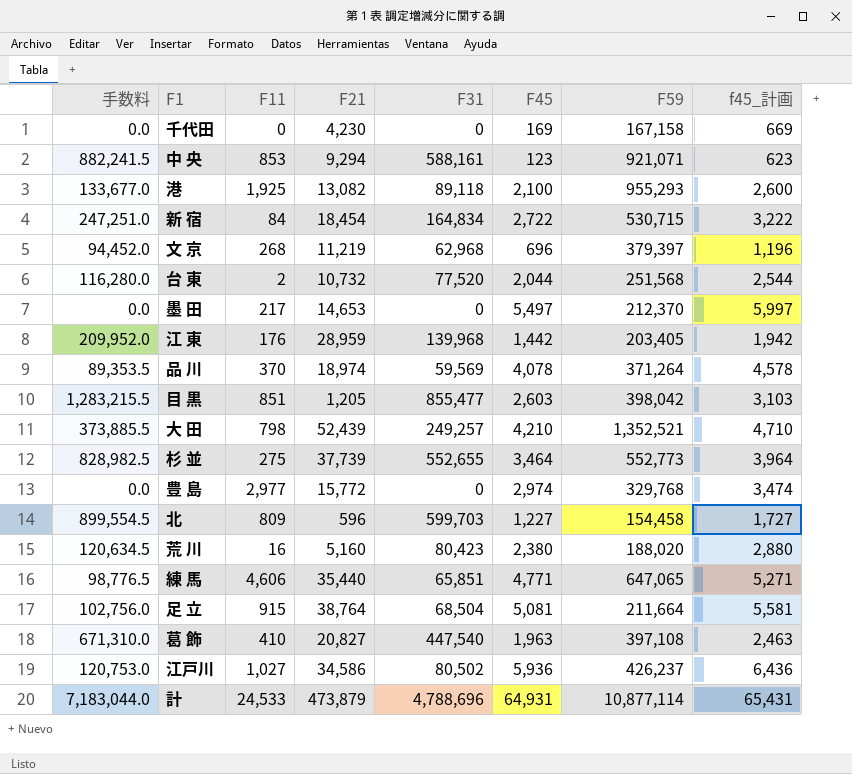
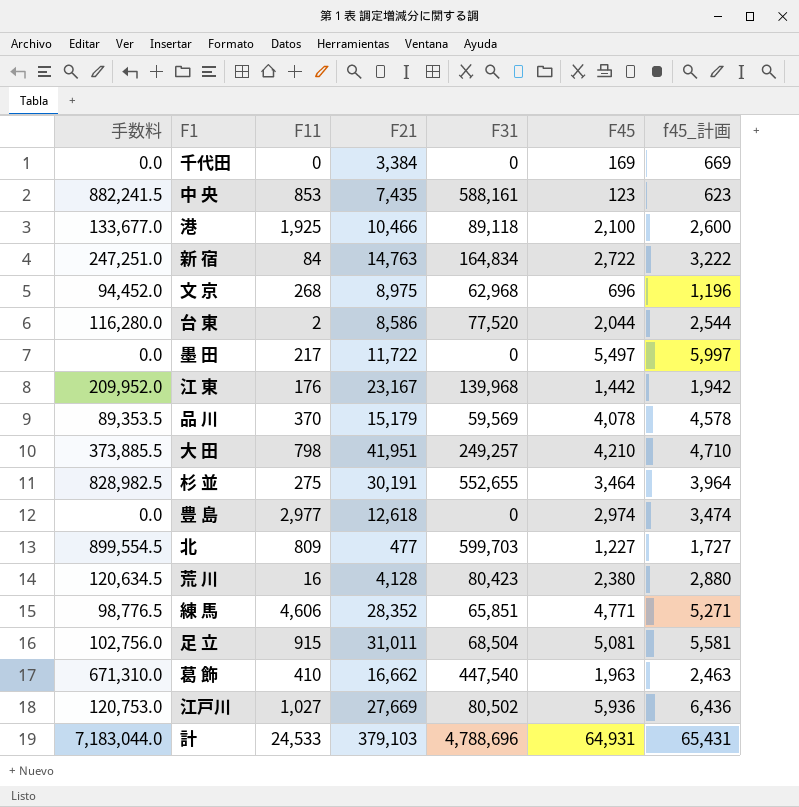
column F59 | position: 7 -> none
row 目 黒: 1,283,215.5 | 851 | 1,205 | 855,477 | 2,603 | 398,042 | 3,103 -> none
千代田 | F21: 4,230 -> 3,384
中 央 | F21: 9,294 -> 7,435
港 | F21: 13,082 -> 10,466
新 宿 | F21: 18,454 -> 14,763
文 京 | F21: 11,219 -> 8,975
台 東 | F21: 10,732 -> 8,586
墨 田 | F21: 14,653 -> 11,722
江 東 | F21: 28,959 -> 23,167
品 川 | F21: 18,974 -> 15,179
大 田 | F21: 52,439 -> 41,951
杉 並 | F21: 37,739 -> 30,191
豊 島 | F21: 15,772 -> 12,618
北 | F21: 596 -> 477
荒 川 | F21: 5,160 -> 4,128
練 馬 | F21: 35,440 -> 28,352
足 立 | F21: 38,764 -> 31,011
葛 飾 | F21: 20,827 -> 16,662
江戸川 | F21: 34,586 -> 27,669
計 | F21: 473,879 -> 379,103

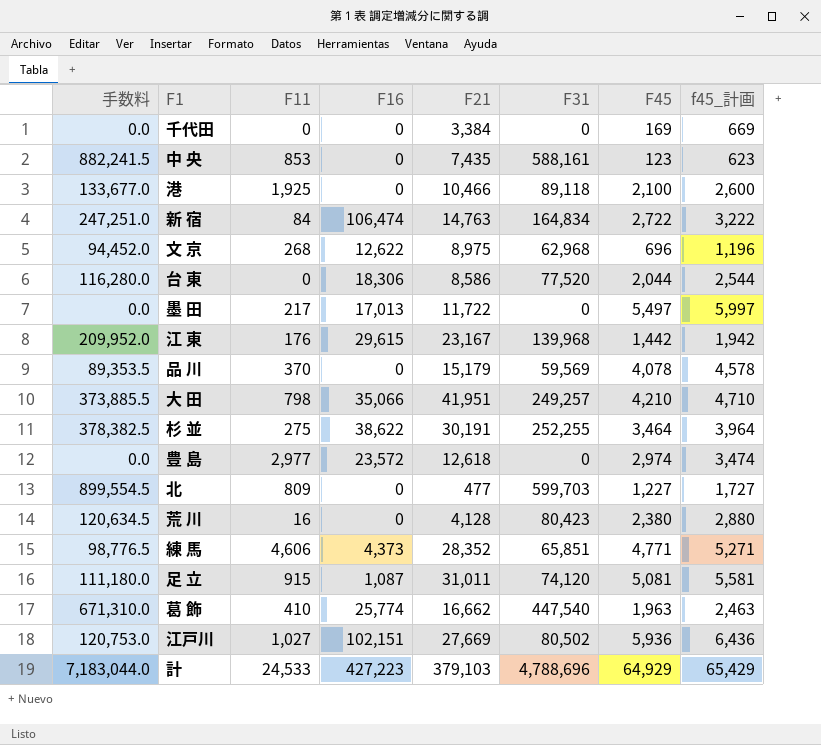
column F16 | position: none -> 4
台 東 | F11: 2 -> 0
杉 並 | 手数料: 828,982.5 -> 378,382.5
杉 並 | F31: 552,655 -> 252,255
足 立 | 手数料: 102,756.0 -> 111,180.0
足 立 | F31: 68,504 -> 74,120
計 | F45: 64,931 -> 64,929
計 | f45_計画: 65,431 -> 65,429

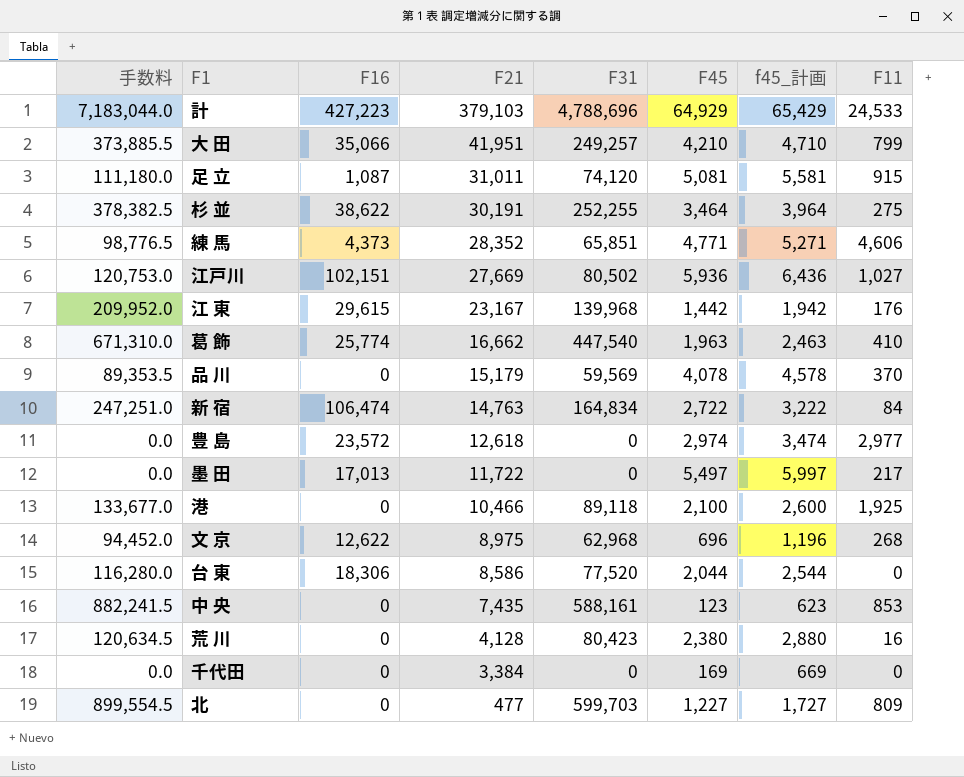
row order: none -> F21 descending
column F11 | position: 3 -> 8
大 田 | F11: 798 -> 799

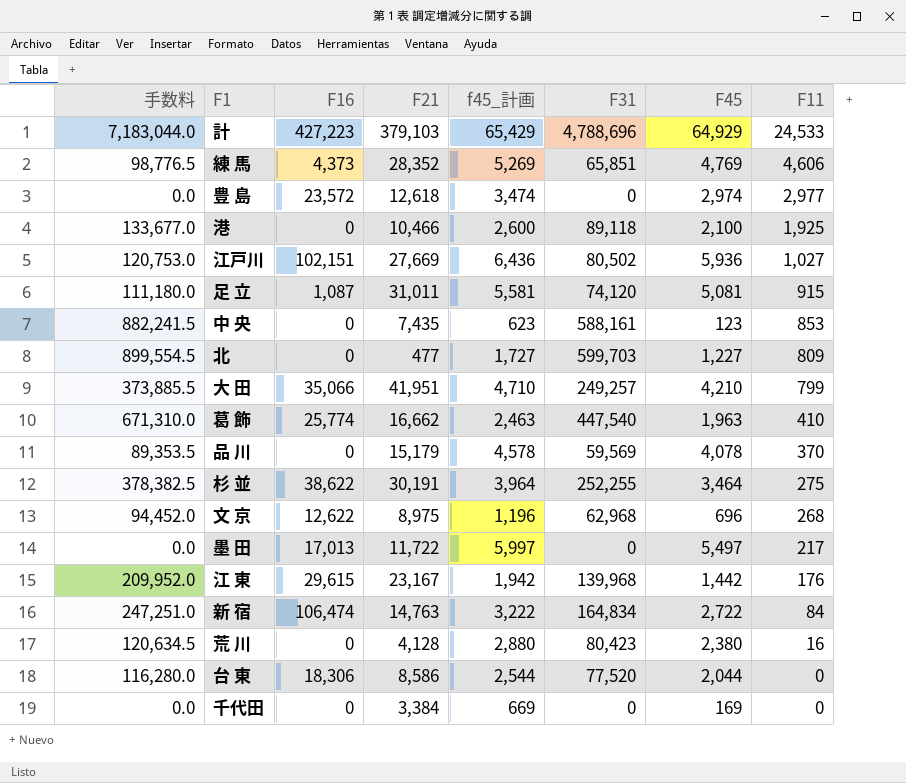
row order: F21 descending -> F11 descending
column f45_計画 | position: 7 -> 5
練 馬 | f45_計画: 5,271 -> 5,269
練 馬 | F45: 4,771 -> 4,769

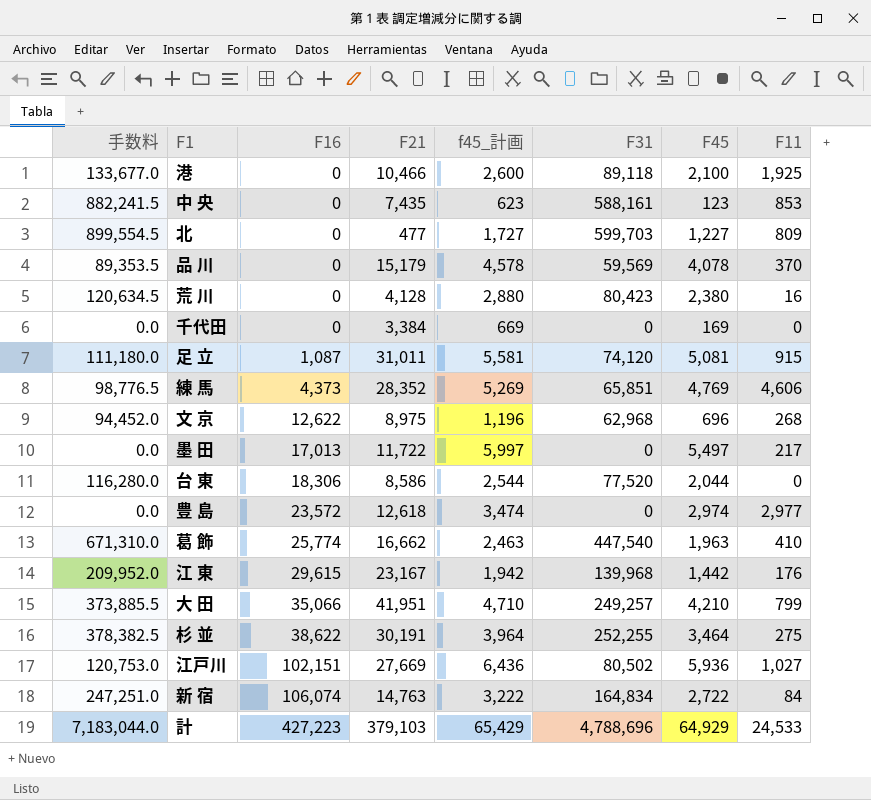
row order: F11 descending -> F16 ascending
新 宿 | F16: 106,474 -> 106,074

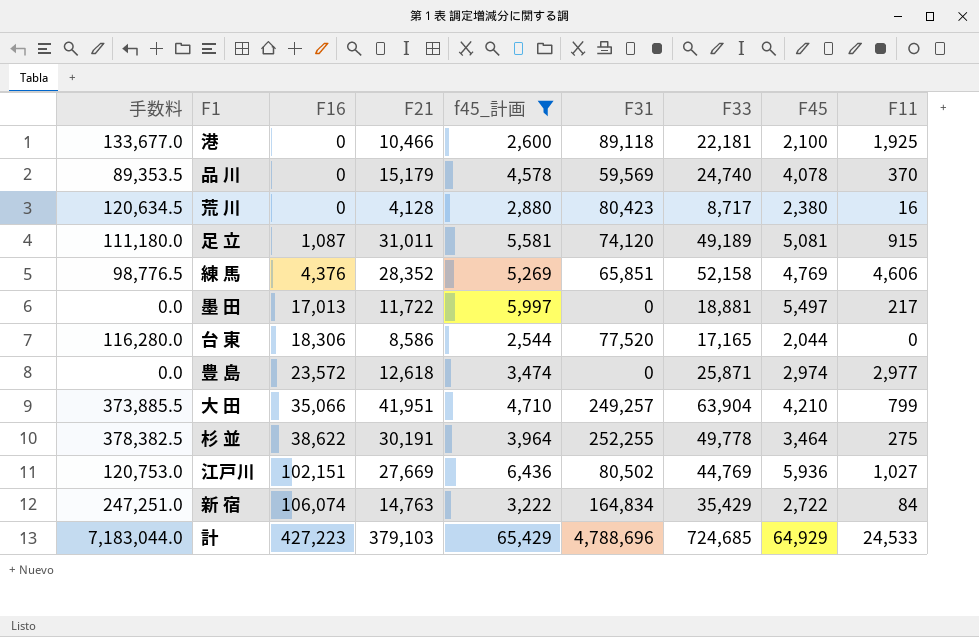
filter: none -> f45_計画 >= 2,544
column F33 | position: none -> 7
練 馬 | F16: 4,373 -> 4,376

